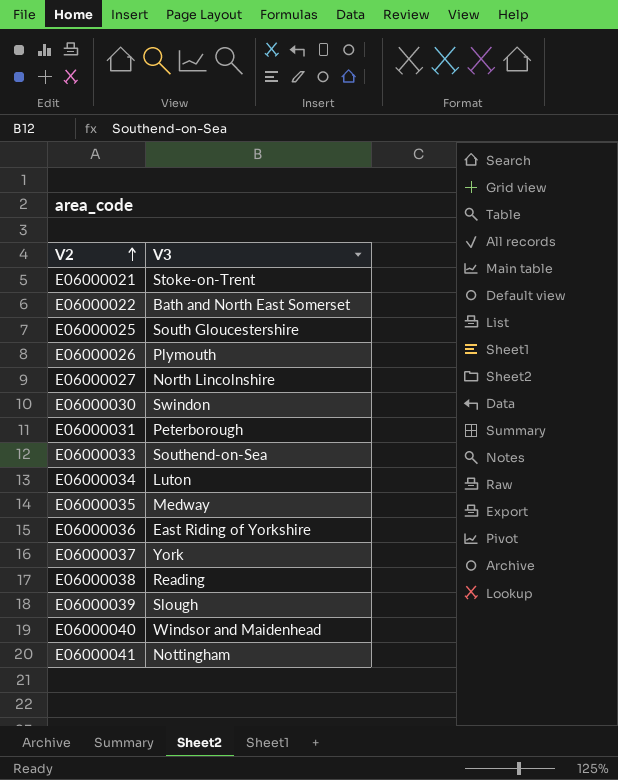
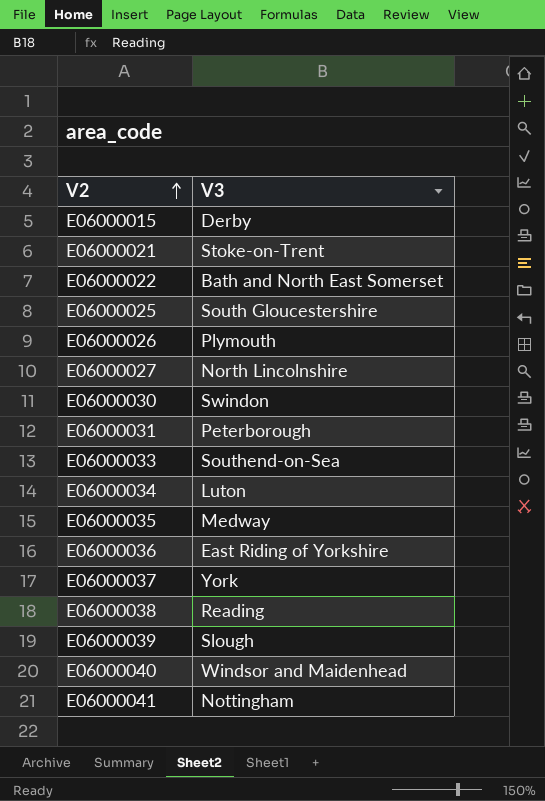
row E06000015: none -> Derby

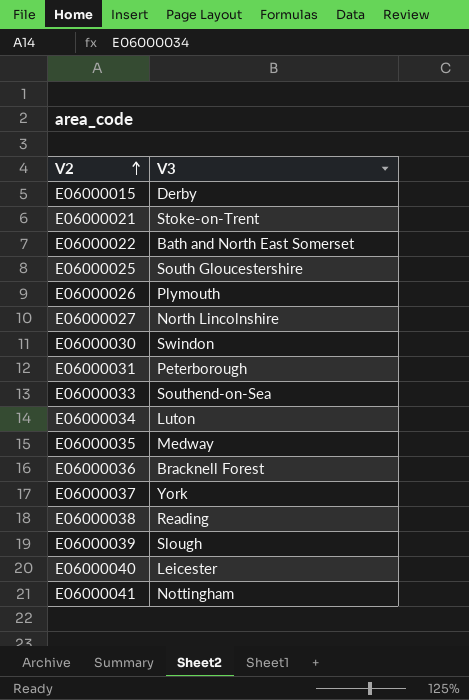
E06000036 | V3: East Riding of Yorkshire -> Bracknell Forest
E06000040 | V3: Windsor and Maidenhead -> Leicester

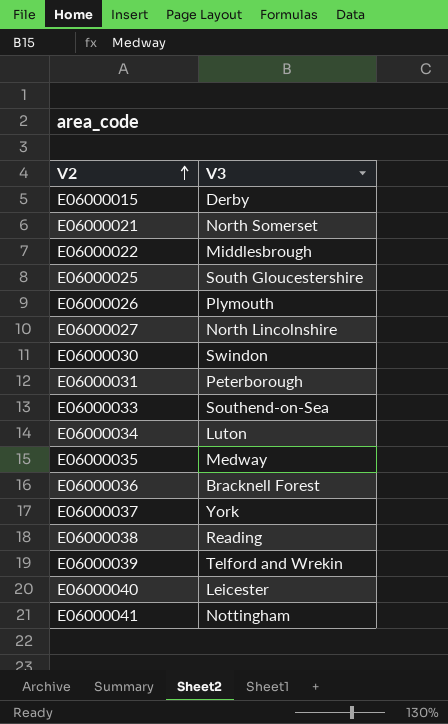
E06000021 | V3: Stoke-on-Trent -> North Somerset
E06000022 | V3: Bath and North East Somerset -> Middlesbrough
E06000039 | V3: Slough -> Telford and Wrekin

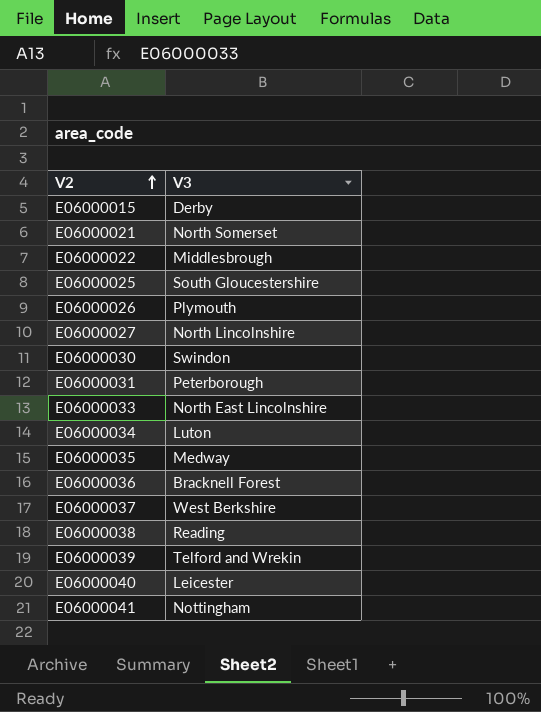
E06000033 | V3: Southend-on-Sea -> North East Lincolnshire
E06000037 | V3: York -> West Berkshire

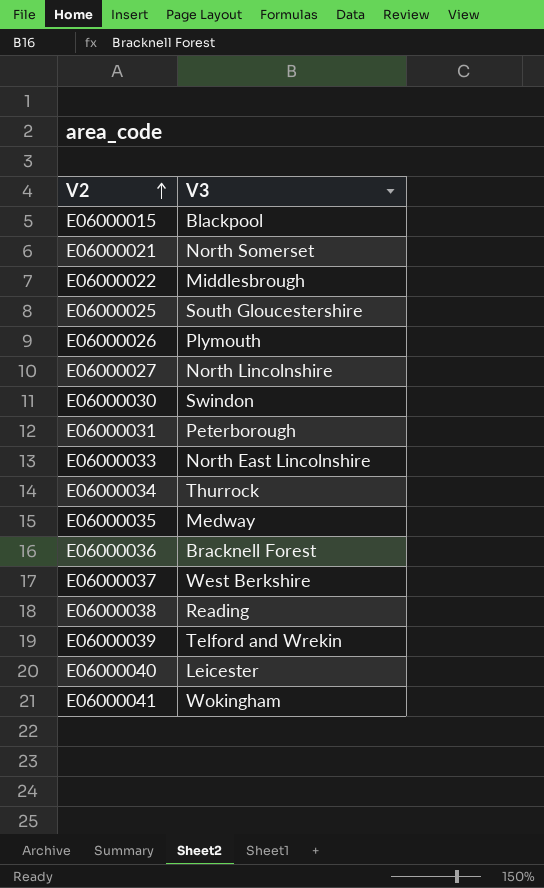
E06000015 | V3: Derby -> Blackpool
E06000034 | V3: Luton -> Thurrock
E06000041 | V3: Nottingham -> Wokingham

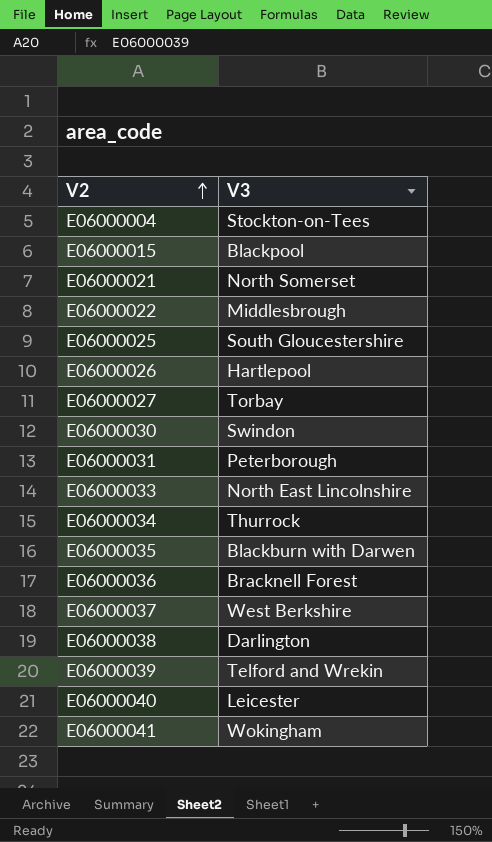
row E06000004: none -> Stockton-on-Tees
E06000026 | V3: Plymouth -> Hartlepool
E06000027 | V3: North Lincolnshire -> Torbay
E06000035 | V3: Medway -> Blackburn with Darwen
E06000038 | V3: Reading -> Darlington

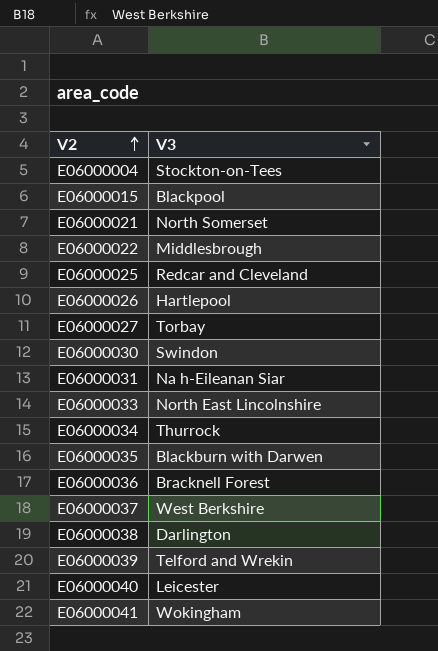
E06000025 | V3: South Gloucestershire -> Redcar and Cleveland
E06000031 | V3: Peterborough -> Na h-Eileanan Siar

